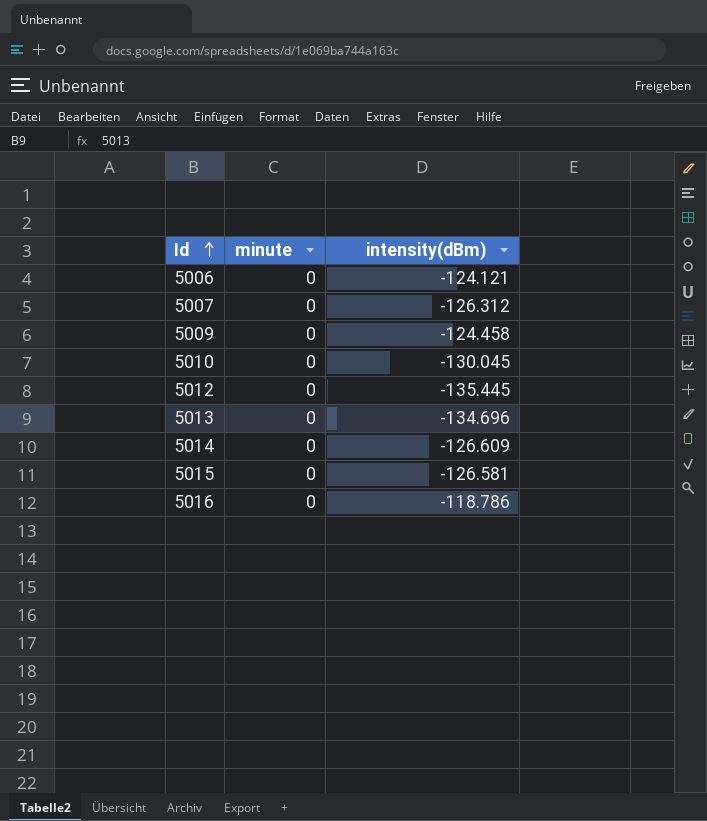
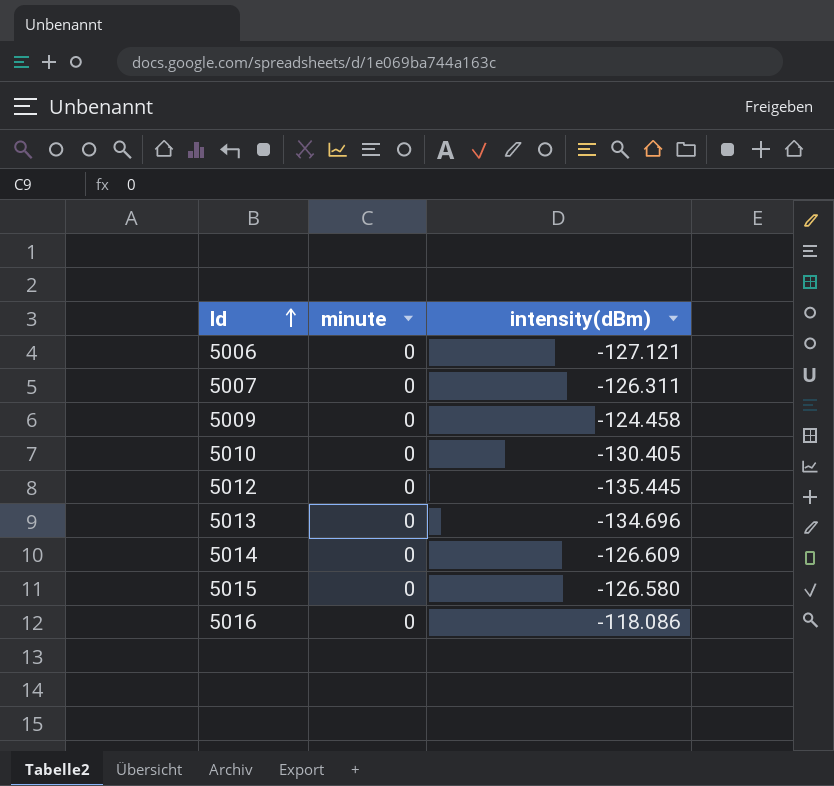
5006 | intensity(dBm): -124.121 -> -127.121
5007 | intensity(dBm): -126.312 -> -126.311
5010 | intensity(dBm): -130.045 -> -130.405
5015 | intensity(dBm): -126.581 -> -126.580
5016 | intensity(dBm): -118.786 -> -118.086

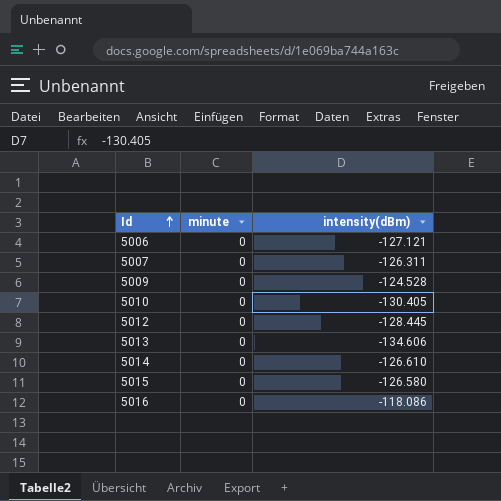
5009 | intensity(dBm): -124.458 -> -124.528
5012 | intensity(dBm): -135.445 -> -128.445
5013 | intensity(dBm): -134.696 -> -134.606
5014 | intensity(dBm): -126.609 -> -126.610

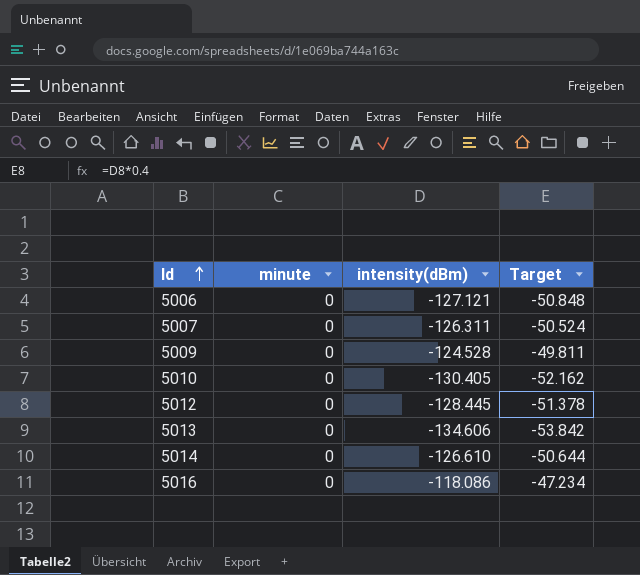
column Target | formula: none -> [intensity(dBm)] * 0.4
row 5015: 0 | -126.580 -> none

